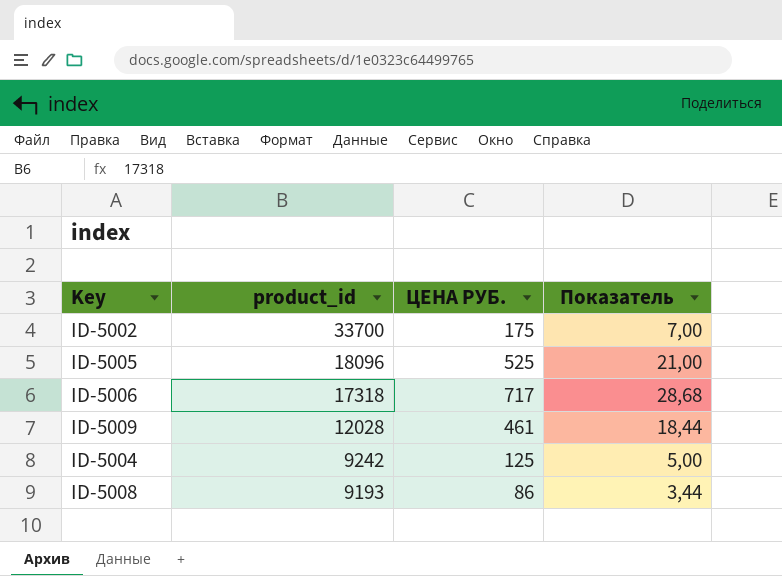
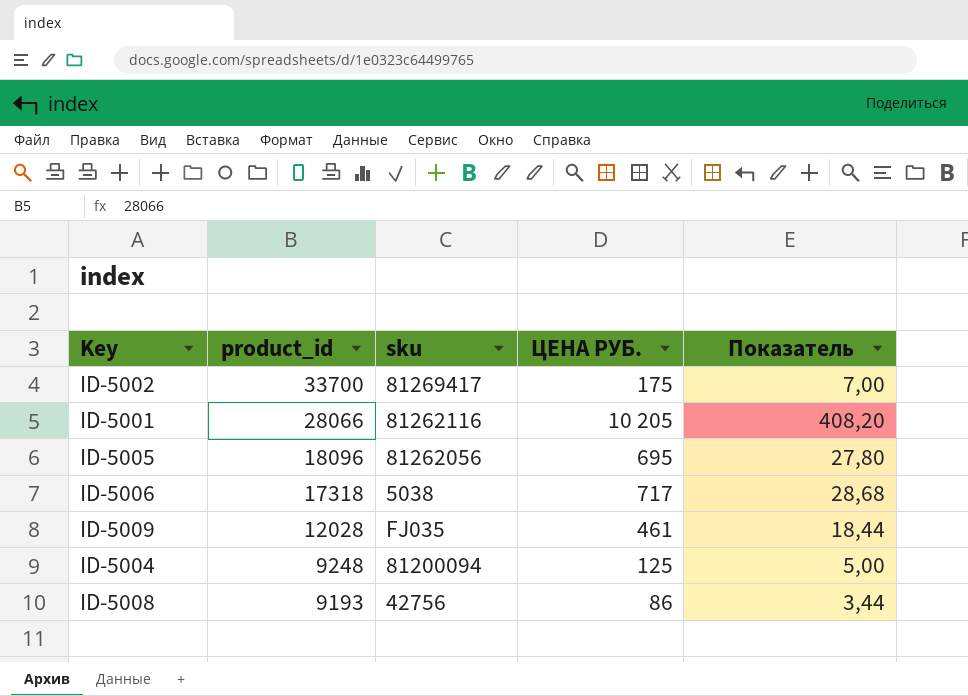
column sku | position: none -> 3
row ID-5001: none -> 28066 | 81262116 | 10 205 | 408,20
ID-5005 | ЦЕНА РУБ.: 525 -> 695
ID-5005 | Показатель: 21,00 -> 27,80
ID-5004 | product_id: 9242 -> 9248

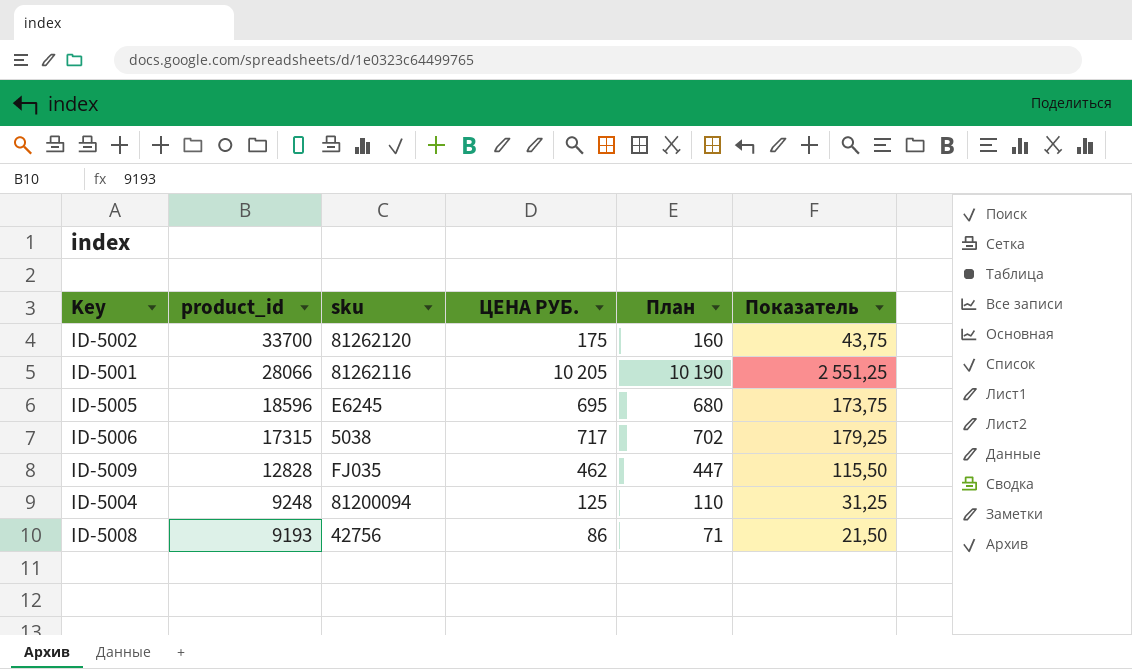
column План | formula: none -> [ЦЕНА РУБ.] - 15
column Показатель | formula: [ЦЕНА РУБ.] * 0,04 -> [ЦЕНА РУБ.] * 0,25
ID-5002 | sku: 81269417 -> 81262120
ID-5005 | product_id: 18096 -> 18596
ID-5005 | sku: 81262056 -> E6245
ID-5006 | product_id: 17318 -> 17315
ID-5009 | product_id: 12028 -> 12828
ID-5009 | ЦЕНА РУБ.: 461 -> 462

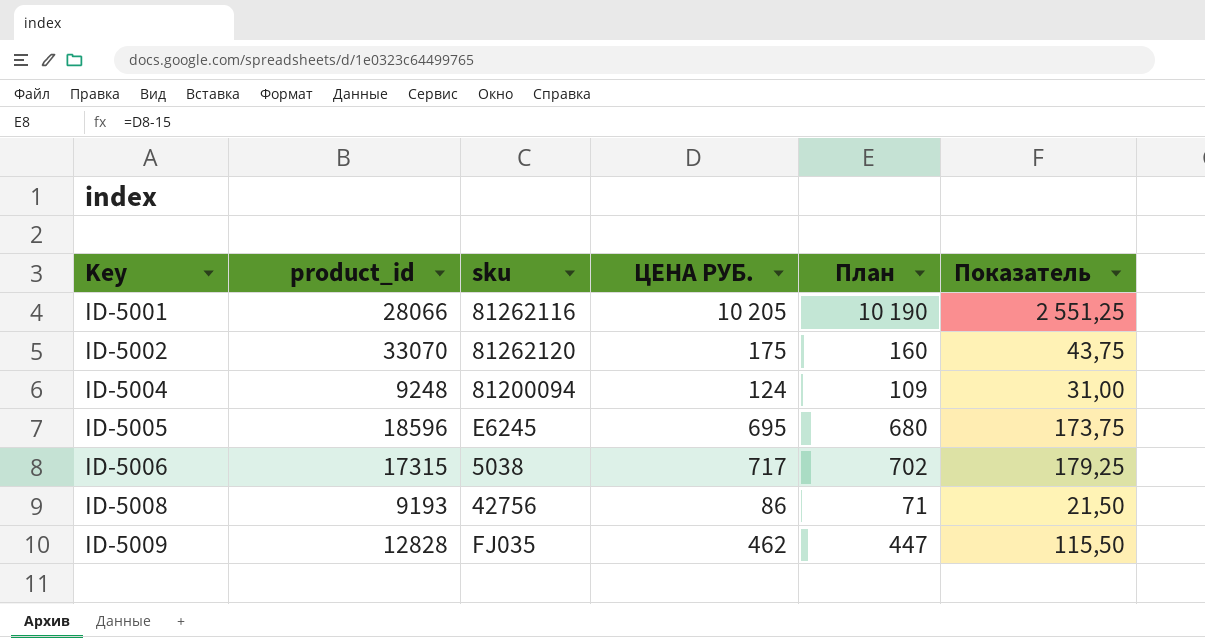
row order: product_id descending -> Key ascending
ID-5002 | product_id: 33700 -> 33070
ID-5004 | ЦЕНА РУБ.: 125 -> 124
ID-5004 | План: 110 -> 109
ID-5004 | Показатель: 31,25 -> 31,00

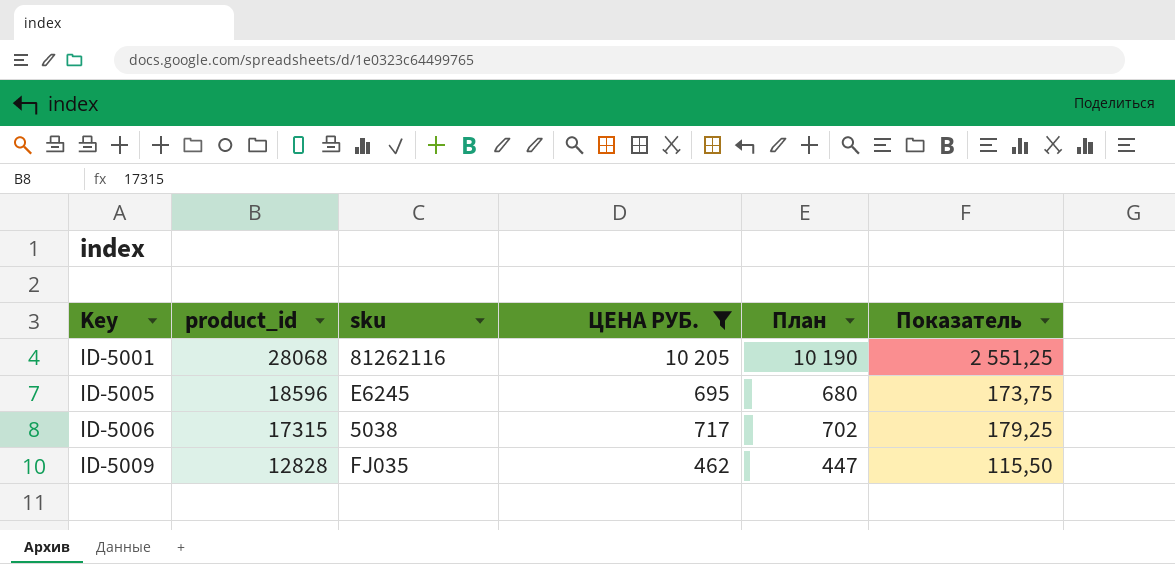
filter: none -> ЦЕНА РУБ. >= 462
ID-5001 | product_id: 28066 -> 28068

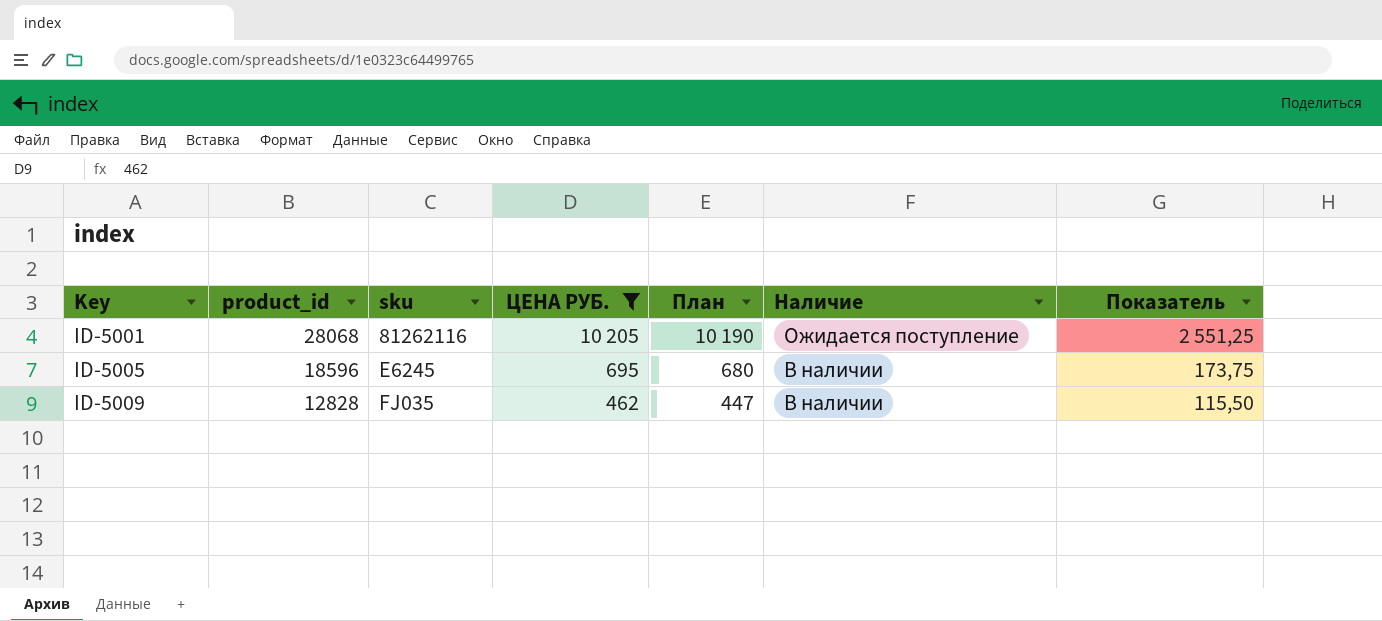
column Наличие | position: none -> 6
row ID-5006: 17315 | 5038 | 717 | 702 | 179,25 -> none

